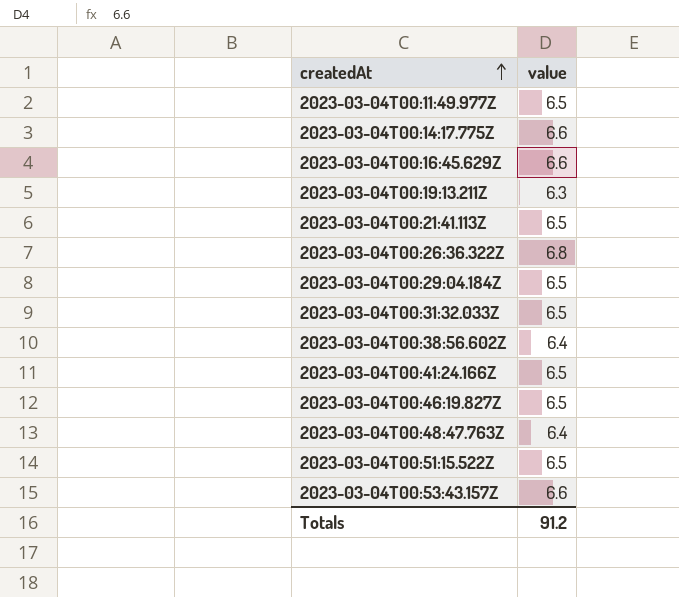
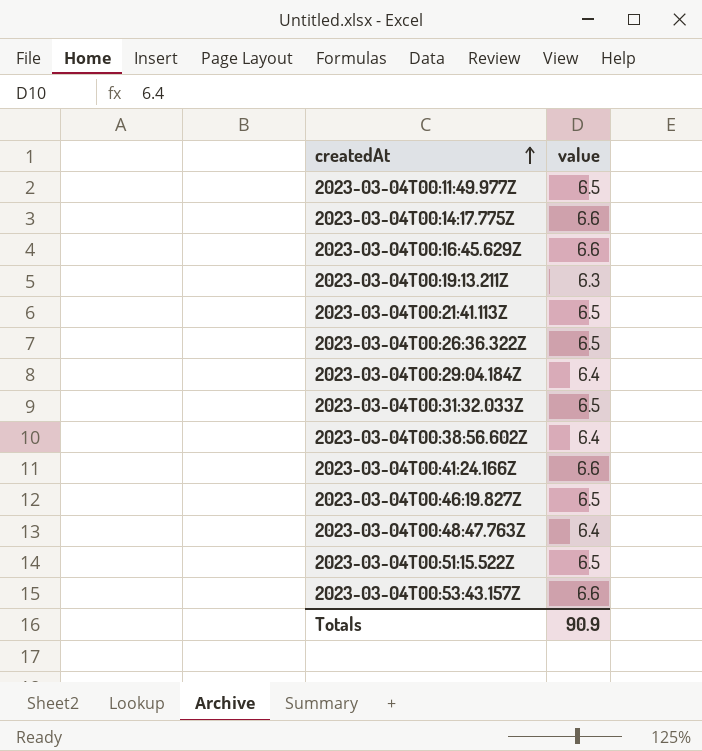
2023-03-04T00:26:36.322Z | value: 6.8 -> 6.5
2023-03-04T00:29:04.184Z | value: 6.5 -> 6.4
2023-03-04T00:41:24.166Z | value: 6.5 -> 6.6
Totals | value: 91.2 -> 90.9

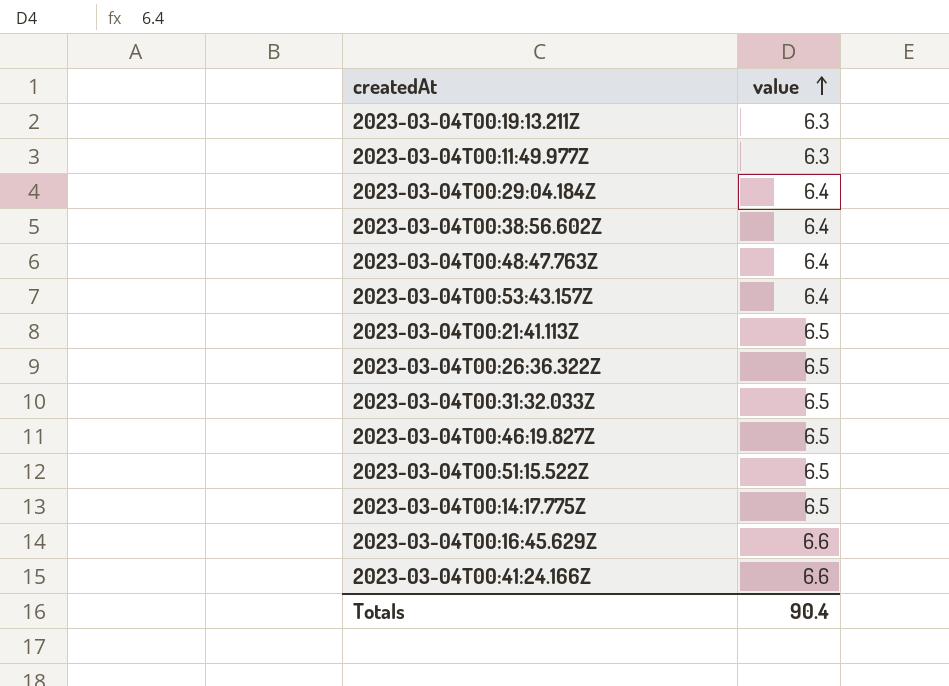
row order: createdAt ascending -> value ascending
2023-03-04T00:11:49.977Z | value: 6.5 -> 6.3
2023-03-04T00:53:43.157Z | value: 6.6 -> 6.4
2023-03-04T00:14:17.775Z | value: 6.6 -> 6.5
Totals | value: 90.9 -> 90.4

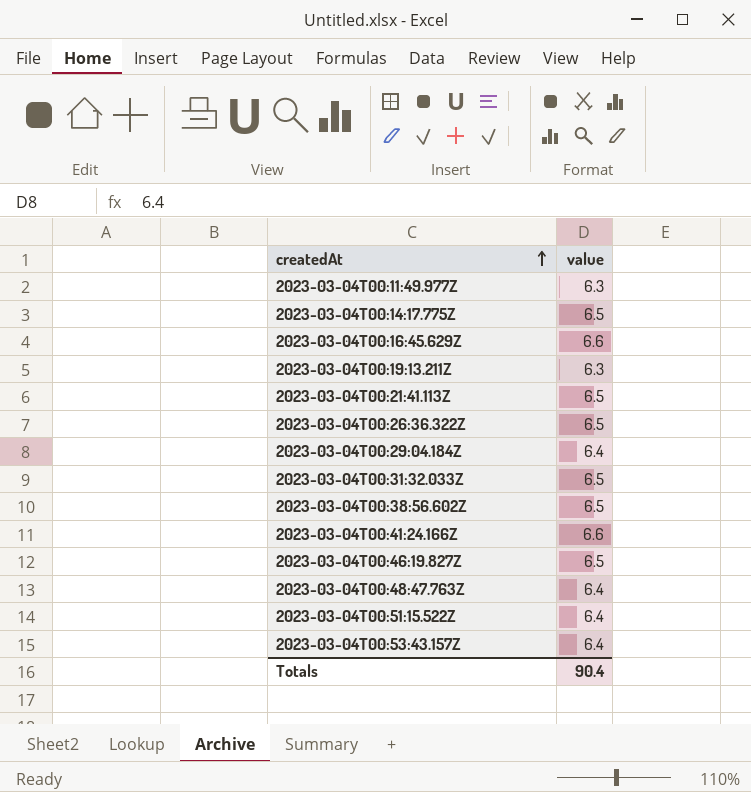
row order: value ascending -> createdAt ascending
2023-03-04T00:38:56.602Z | value: 6.4 -> 6.5
2023-03-04T00:51:15.522Z | value: 6.5 -> 6.4

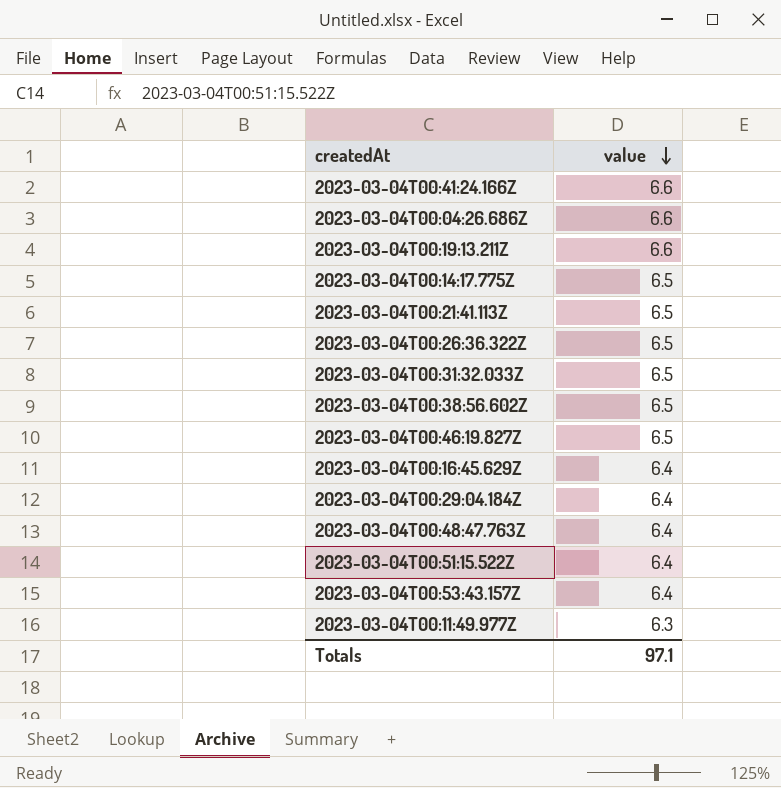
row order: createdAt ascending -> value descending
row 2023-03-04T00:04:26.686Z: none -> 6.6
2023-03-04T00:19:13.211Z | value: 6.3 -> 6.6
2023-03-04T00:16:45.629Z | value: 6.6 -> 6.4
Totals | value: 90.4 -> 97.1

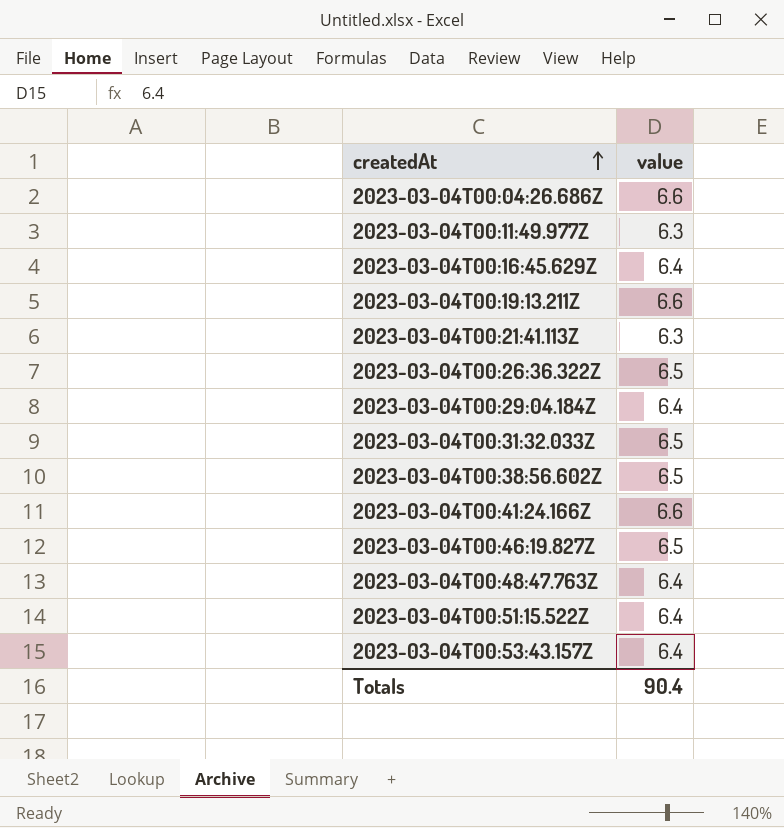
row order: value descending -> createdAt ascending
row 2023-03-04T00:14:17.775Z: 6.5 -> none
2023-03-04T00:21:41.113Z | value: 6.5 -> 6.3
Totals | value: 97.1 -> 90.4

